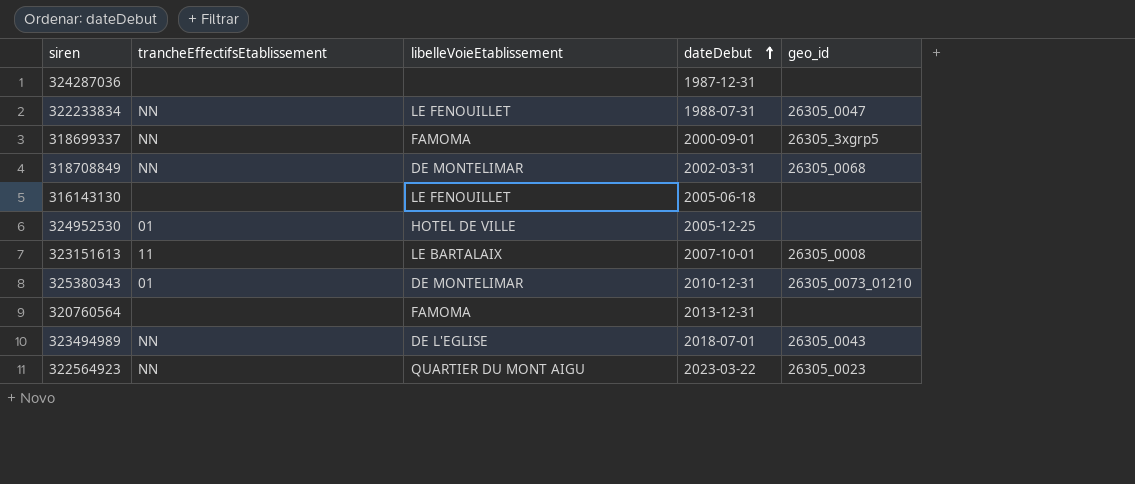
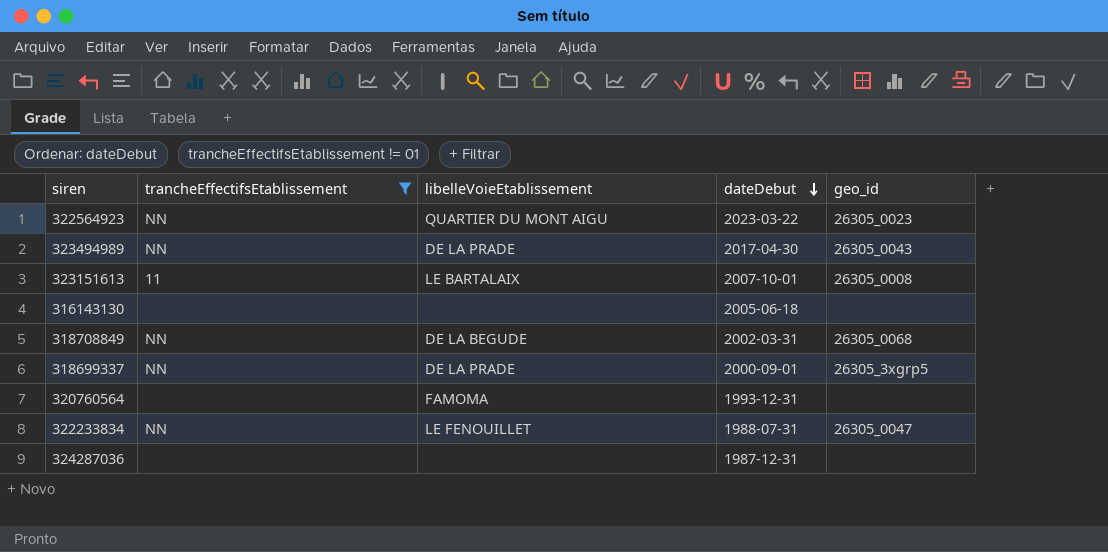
filter: none -> trancheEffectifsEtablissement != 01
row order: dateDebut ascending -> dateDebut descending
323494989 | libelleVoieEtablissement: DE L'EGLISE -> DE LA PRADE
323494989 | dateDebut: 2018-07-01 -> 2017-04-30
316143130 | libelleVoieEtablissement: LE FENOUILLET -> none
318708849 | libelleVoieEtablissement: DE MONTELIMAR -> DE LA BEGUDE
318699337 | libelleVoieEtablissement: FAMOMA -> DE LA PRADE
320760564 | dateDebut: 2013-12-31 -> 1993-12-31

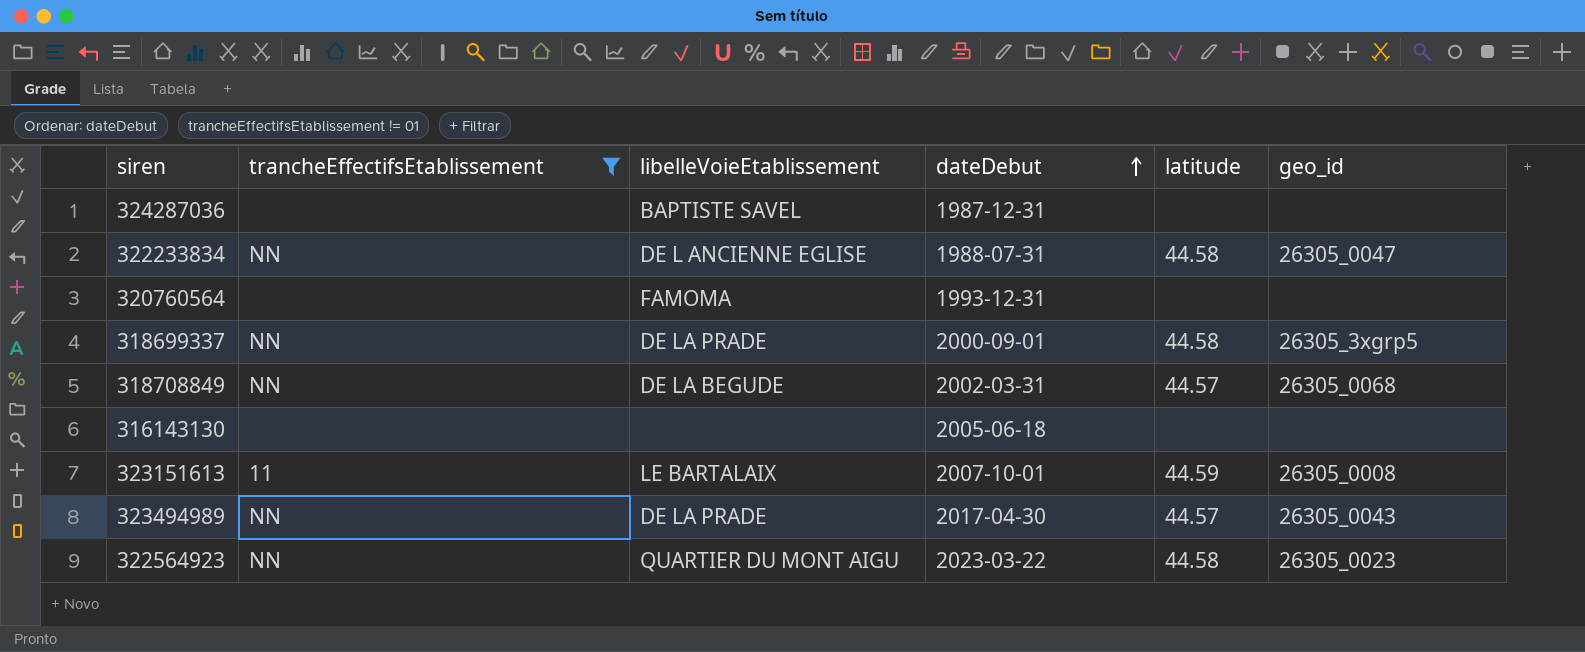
row order: dateDebut descending -> dateDebut ascending
column latitude | position: none -> 5
324287036 | libelleVoieEtablissement: none -> BAPTISTE SAVEL
322233834 | libelleVoieEtablissement: LE FENOUILLET -> DE L ANCIENNE EGLISE

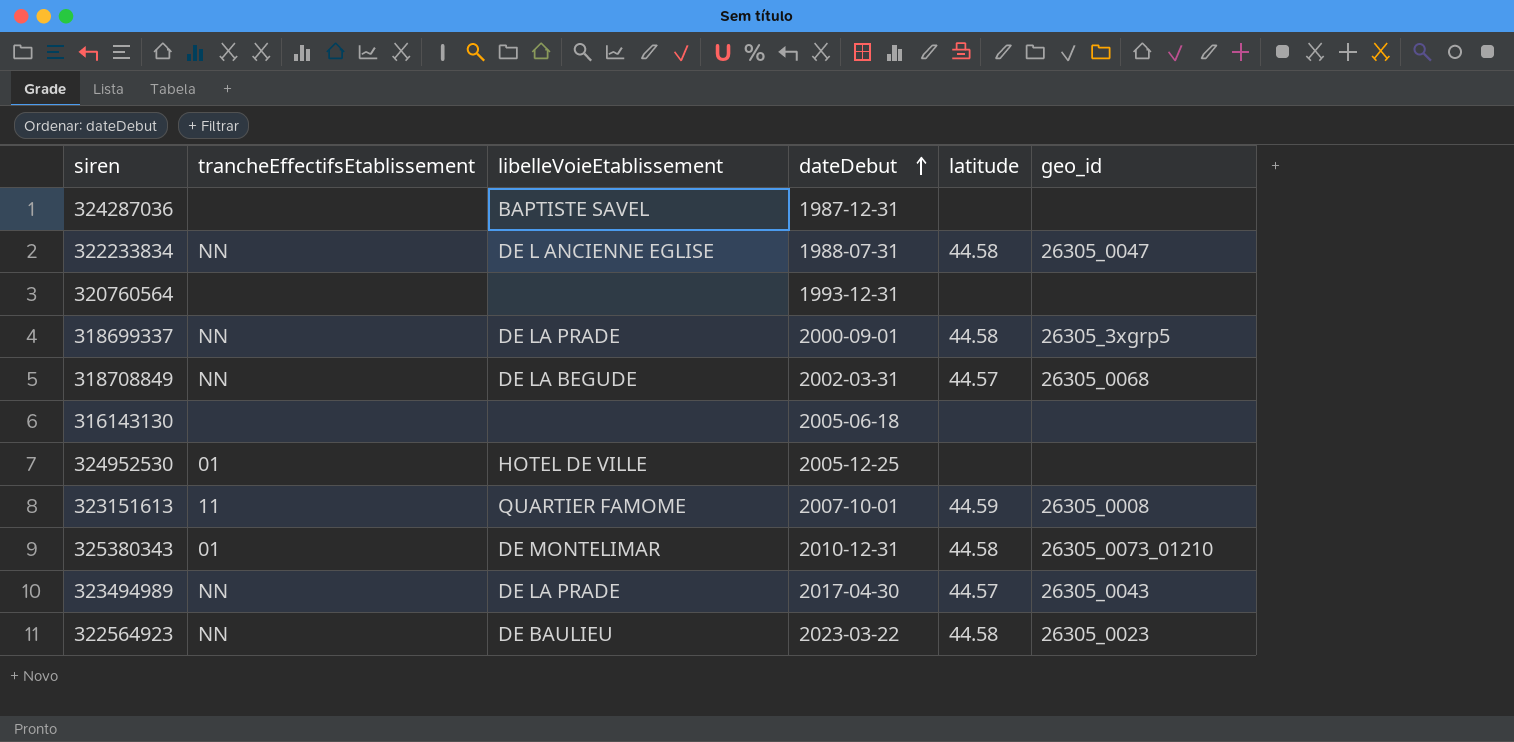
filter: trancheEffectifsEtablissement != 01 -> none
320760564 | libelleVoieEtablissement: FAMOMA -> none
323151613 | libelleVoieEtablissement: LE BARTALAIX -> QUARTIER FAMOME
322564923 | libelleVoieEtablissement: QUARTIER DU MONT AIGU -> DE BAULIEU

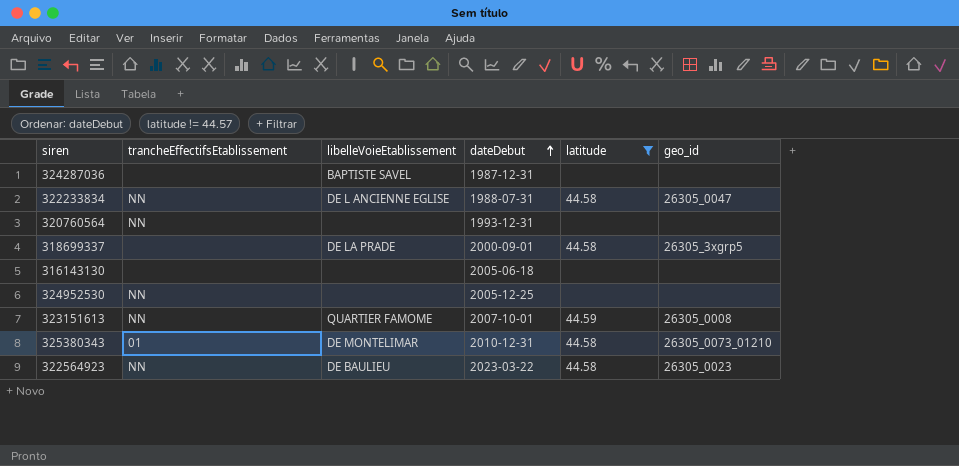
filter: none -> latitude != 44.57
320760564 | trancheEffectifsEtablissement: none -> NN
318699337 | trancheEffectifsEtablissement: NN -> none
324952530 | trancheEffectifsEtablissement: 01 -> NN
324952530 | libelleVoieEtablissement: HOTEL DE VILLE -> none
323151613 | trancheEffectifsEtablissement: 11 -> NN

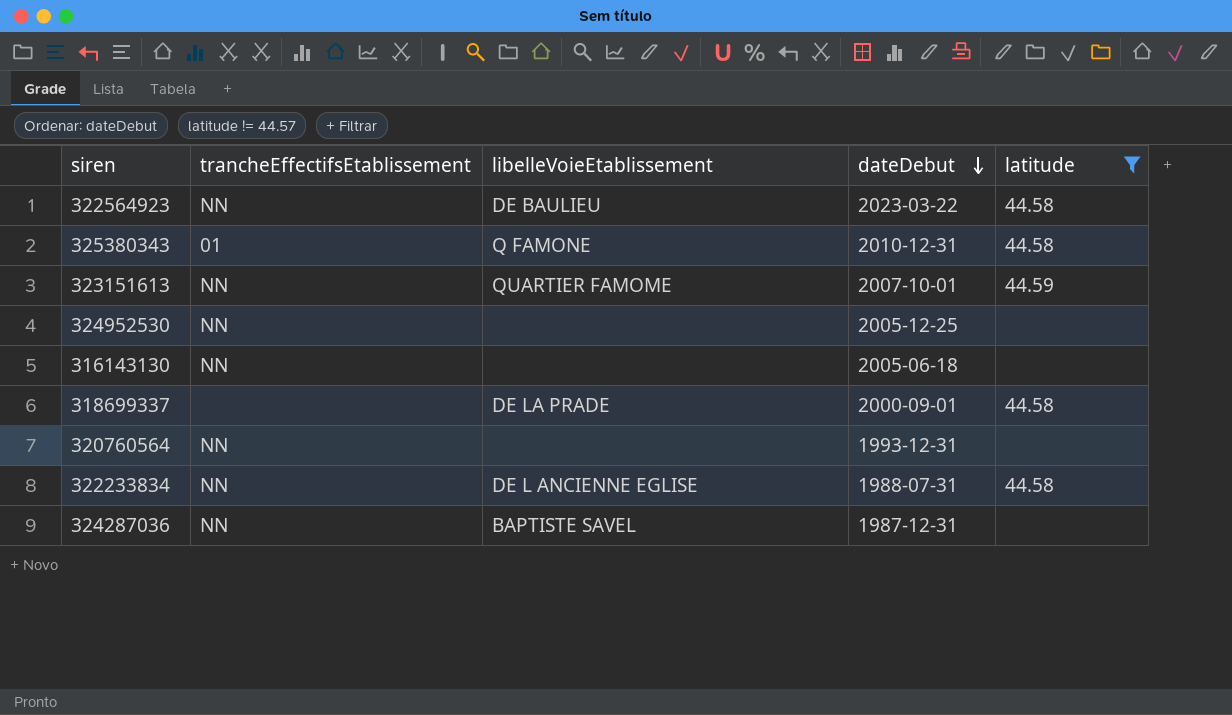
row order: dateDebut ascending -> dateDebut descending
column geo_id | position: 6 -> none
325380343 | libelleVoieEtablissement: DE MONTELIMAR -> Q FAMONE
316143130 | trancheEffectifsEtablissement: none -> NN
324287036 | trancheEffectifsEtablissement: none -> NN

